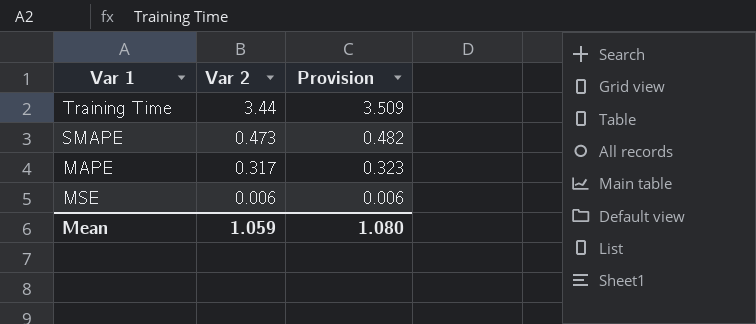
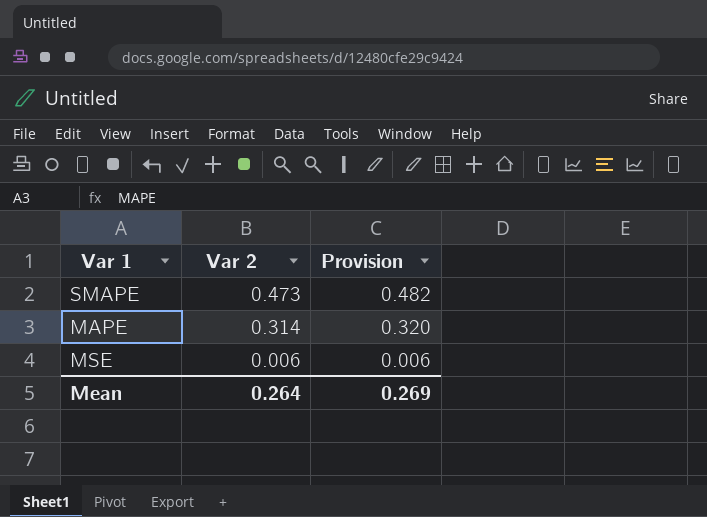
row Training Time: 3.44 | 3.509 -> none
MAPE | Var 2: 0.317 -> 0.314
MAPE | Provision: 0.323 -> 0.320
Mean | Var 2: 1.059 -> 0.264
Mean | Provision: 1.080 -> 0.269

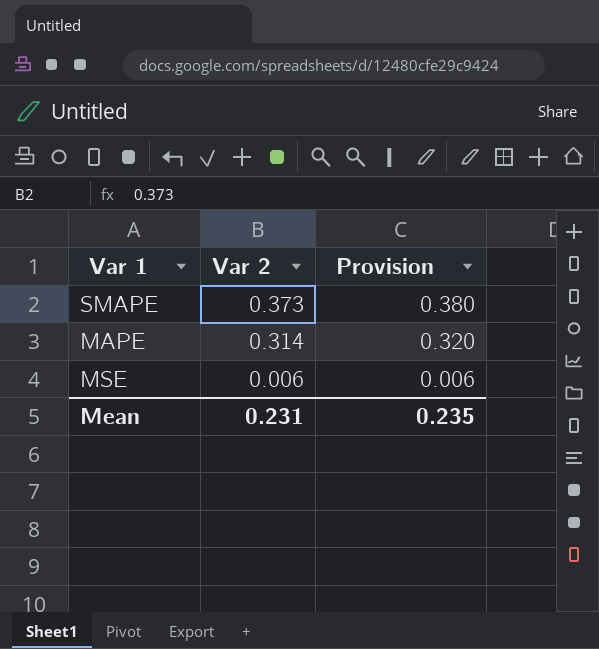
SMAPE | Var 2: 0.473 -> 0.373
SMAPE | Provision: 0.482 -> 0.380
Mean | Var 2: 0.264 -> 0.231
Mean | Provision: 0.269 -> 0.235

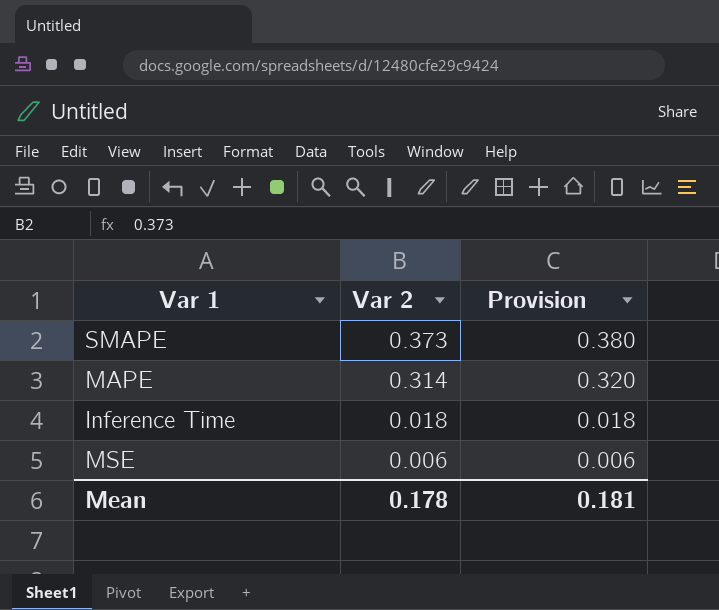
row Inference Time: none -> 0.018 | 0.018
Mean | Var 2: 0.231 -> 0.178
Mean | Provision: 0.235 -> 0.181

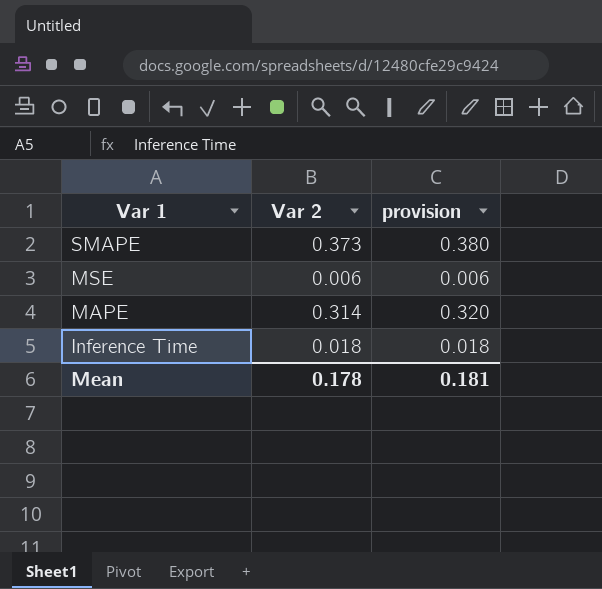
row order: Var 2 descending -> Var 1 descending
column name: Provision -> provision

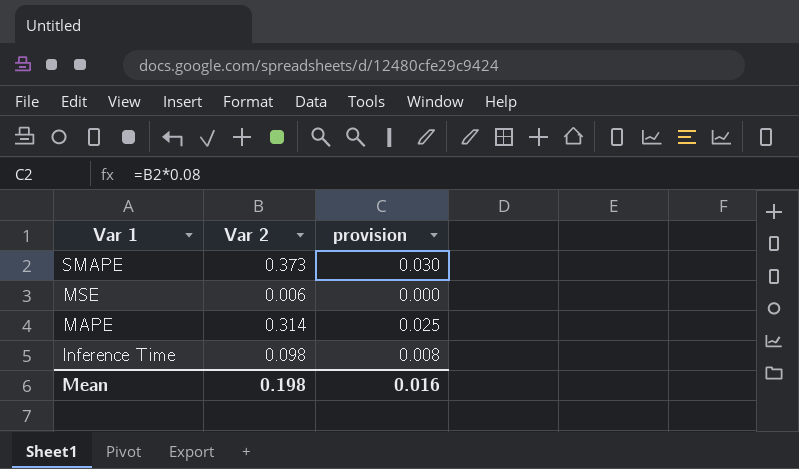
column provision | formula: [Var 2] * 1.02 -> [Var 2] * 0.08
Inference Time | Var 2: 0.018 -> 0.098
Mean | Var 2: 0.178 -> 0.198
Mean | provision: 0.181 -> 0.016

